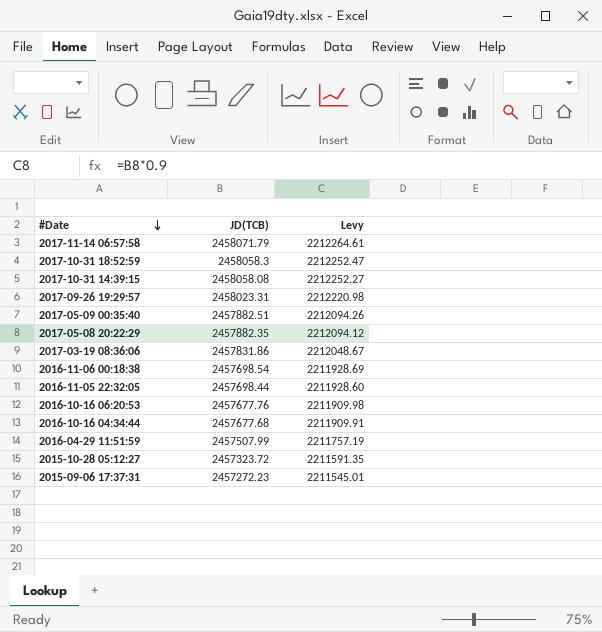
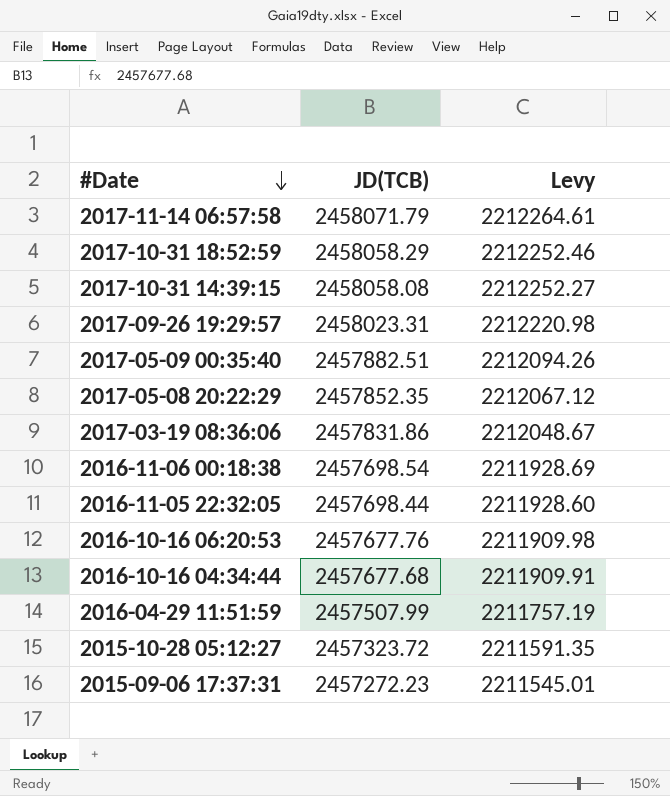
2017-10-31 18:52:59 | JD(TCB): 2458058.3 -> 2458058.29
2017-10-31 18:52:59 | Levy: 2212252.47 -> 2212252.46
2017-05-08 20:22:29 | JD(TCB): 2457882.35 -> 2457852.35
2017-05-08 20:22:29 | Levy: 2212094.12 -> 2212067.12

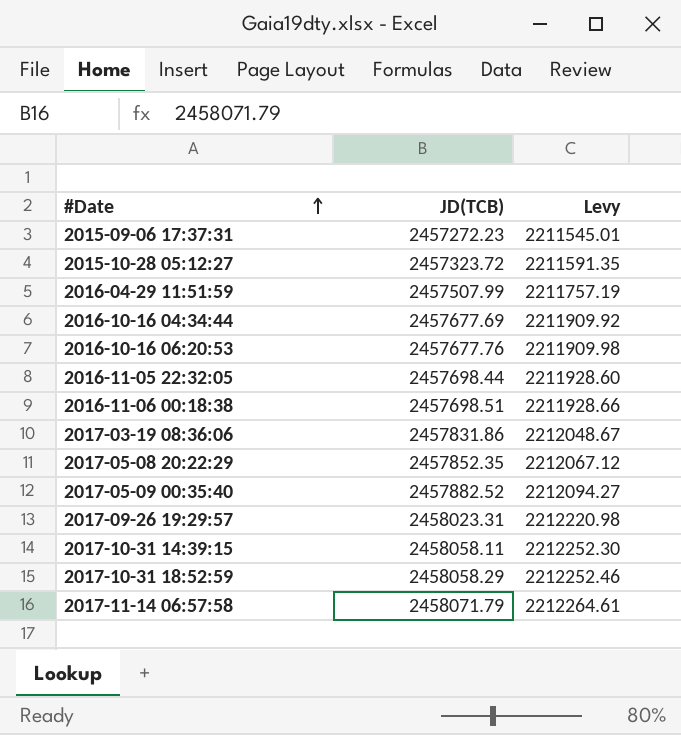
row order: #Date descending -> #Date ascending
2016-10-16 04:34:44 | JD(TCB): 2457677.68 -> 2457677.69
2016-10-16 04:34:44 | Levy: 2211909.91 -> 2211909.92
2016-11-06 00:18:38 | JD(TCB): 2457698.54 -> 2457698.51
2016-11-06 00:18:38 | Levy: 2211928.69 -> 2211928.66
2017-05-09 00:35:40 | JD(TCB): 2457882.51 -> 2457882.52
2017-05-09 00:35:40 | Levy: 2212094.26 -> 2212094.27
2017-10-31 14:39:15 | JD(TCB): 2458058.08 -> 2458058.11
2017-10-31 14:39:15 | Levy: 2212252.27 -> 2212252.30

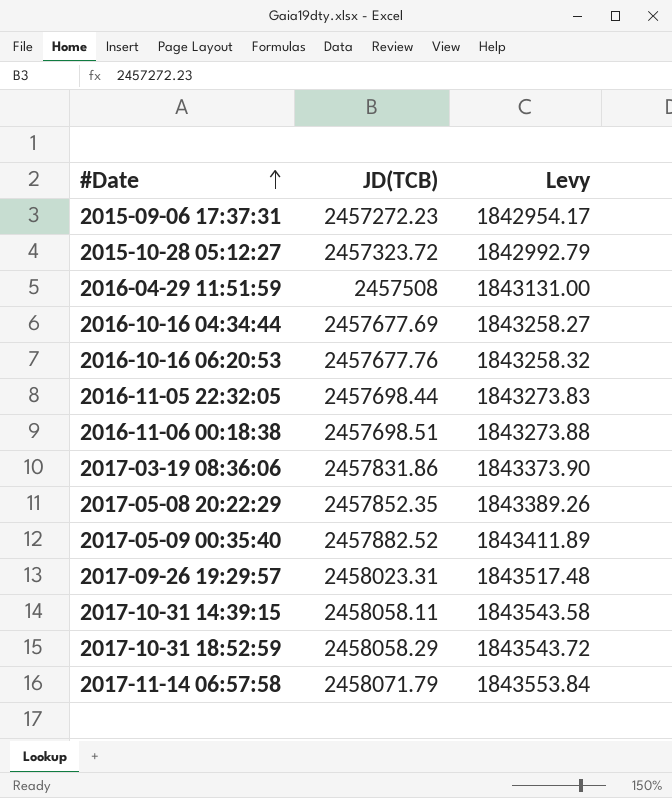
column Levy | formula: [JD(TCB)] * 0.9 -> [JD(TCB)] * 0.75
2016-04-29 11:51:59 | JD(TCB): 2457507.99 -> 2457508

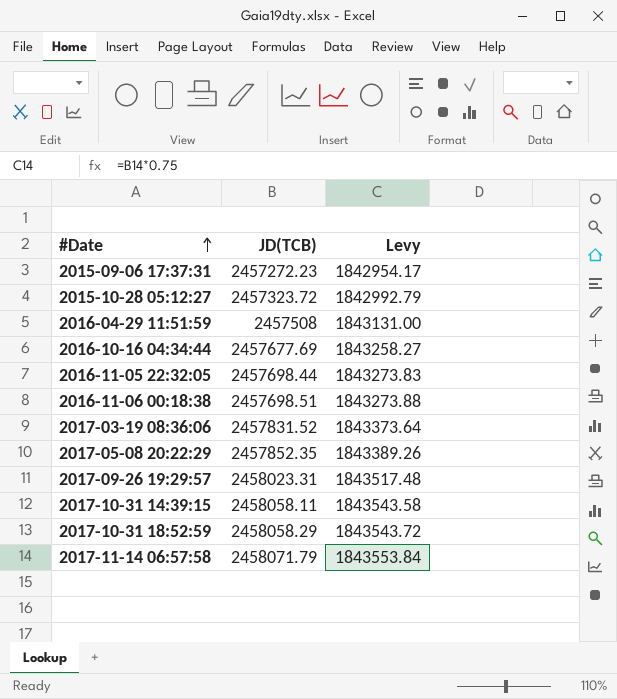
row 2016-10-16 06:20:53: 2457677.76 | 1843258.32 -> none
row 2017-05-09 00:35:40: 2457882.52 | 1843411.89 -> none
2017-03-19 08:36:06 | JD(TCB): 2457831.86 -> 2457831.52
2017-03-19 08:36:06 | Levy: 1843373.90 -> 1843373.64

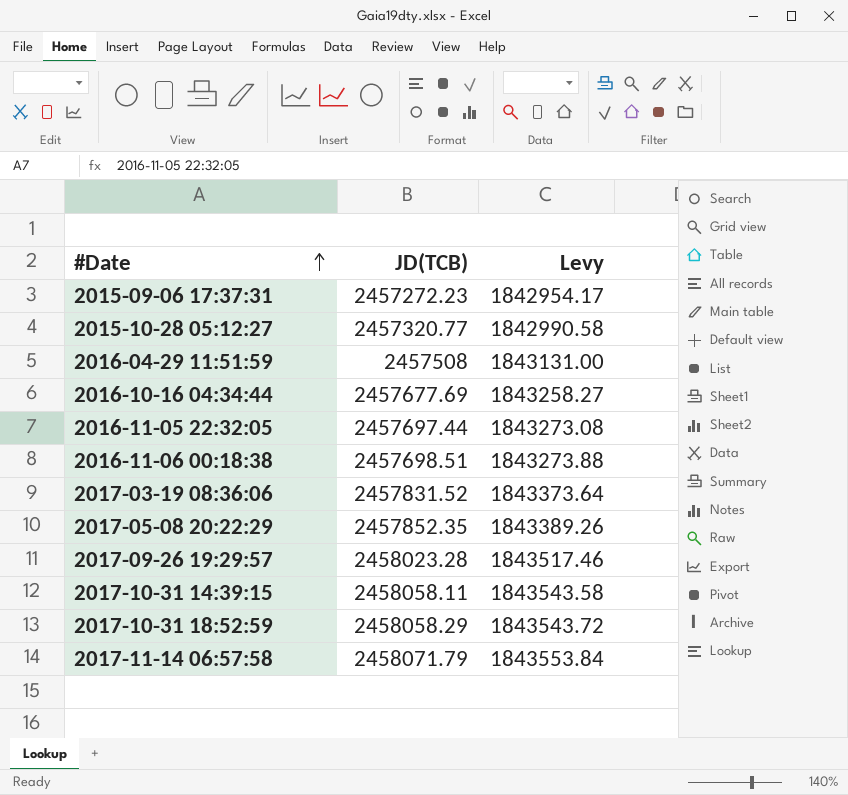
2015-10-28 05:12:27 | JD(TCB): 2457323.72 -> 2457320.77
2015-10-28 05:12:27 | Levy: 1842992.79 -> 1842990.58
2016-11-05 22:32:05 | JD(TCB): 2457698.44 -> 2457697.44
2016-11-05 22:32:05 | Levy: 1843273.83 -> 1843273.08
2017-09-26 19:29:57 | JD(TCB): 2458023.31 -> 2458023.28
2017-09-26 19:29:57 | Levy: 1843517.48 -> 1843517.46

